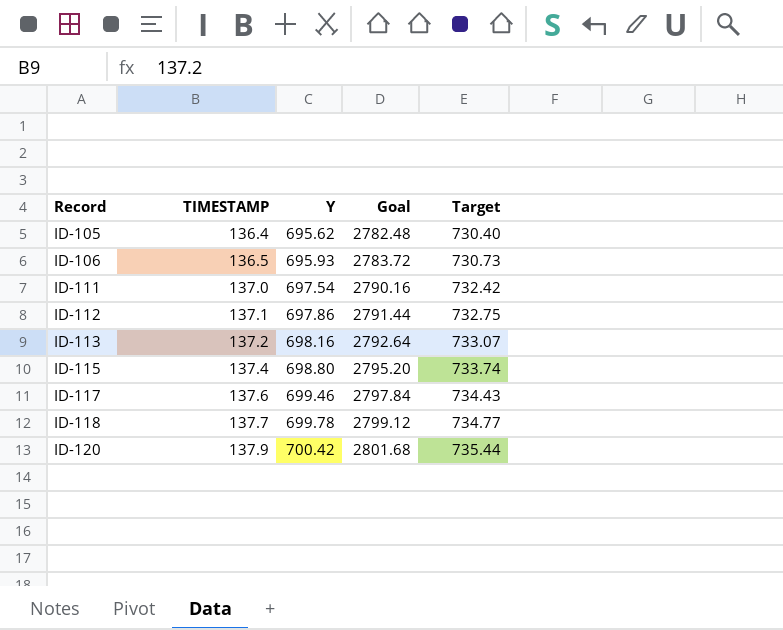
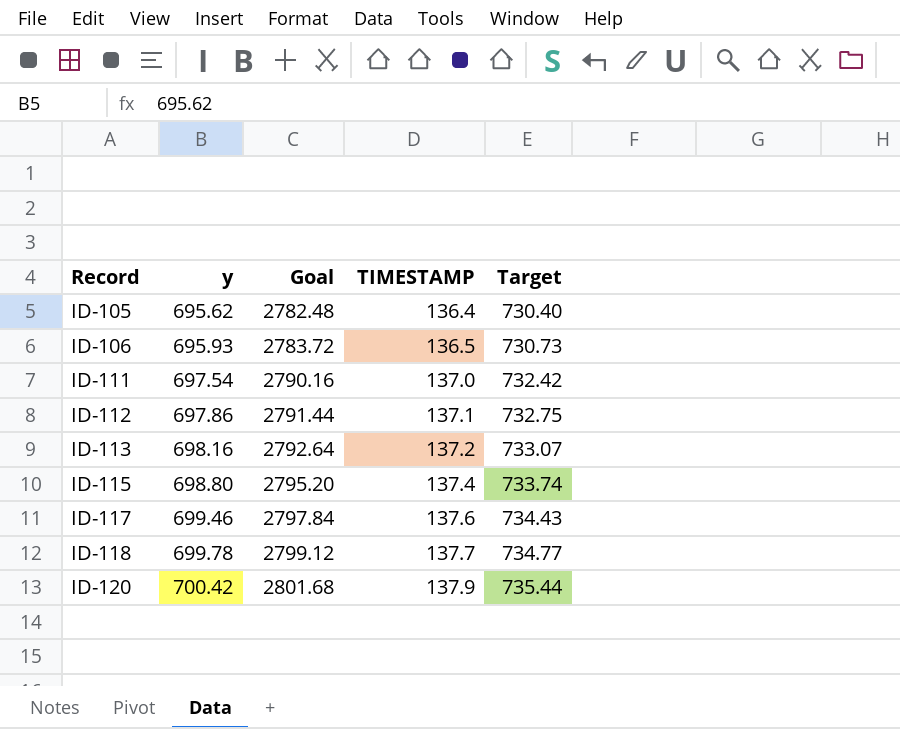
column name: Y -> y
column TIMESTAMP | position: 2 -> 4

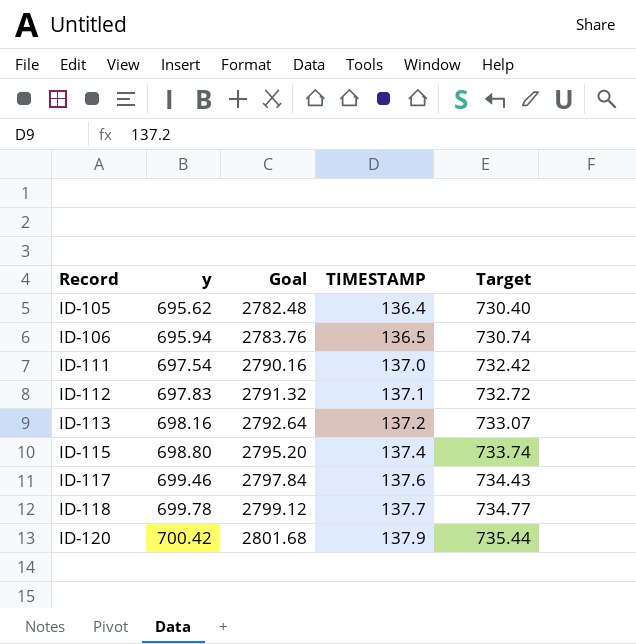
ID-106 | y: 695.93 -> 695.94
ID-106 | Goal: 2783.72 -> 2783.76
ID-106 | Target: 730.73 -> 730.74
ID-112 | y: 697.86 -> 697.83
ID-112 | Goal: 2791.44 -> 2791.32
ID-112 | Target: 732.75 -> 732.72

